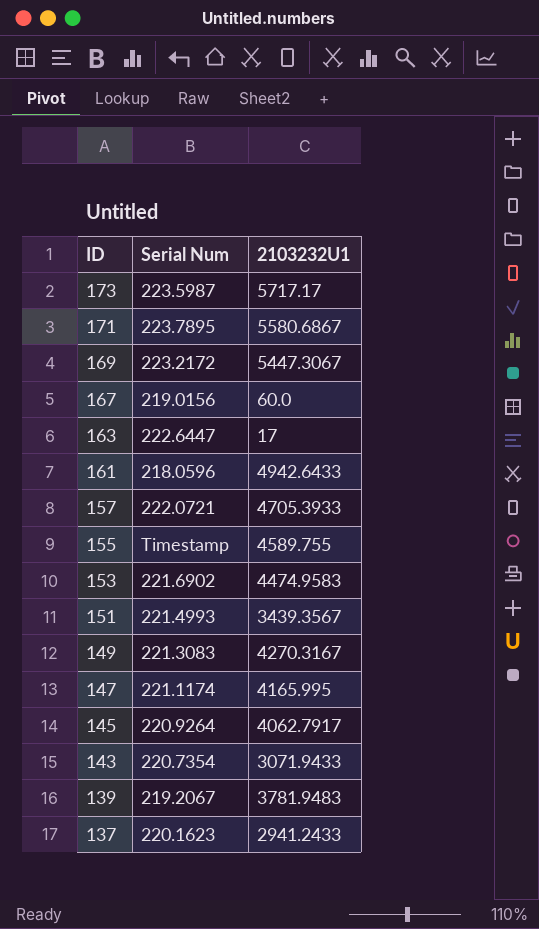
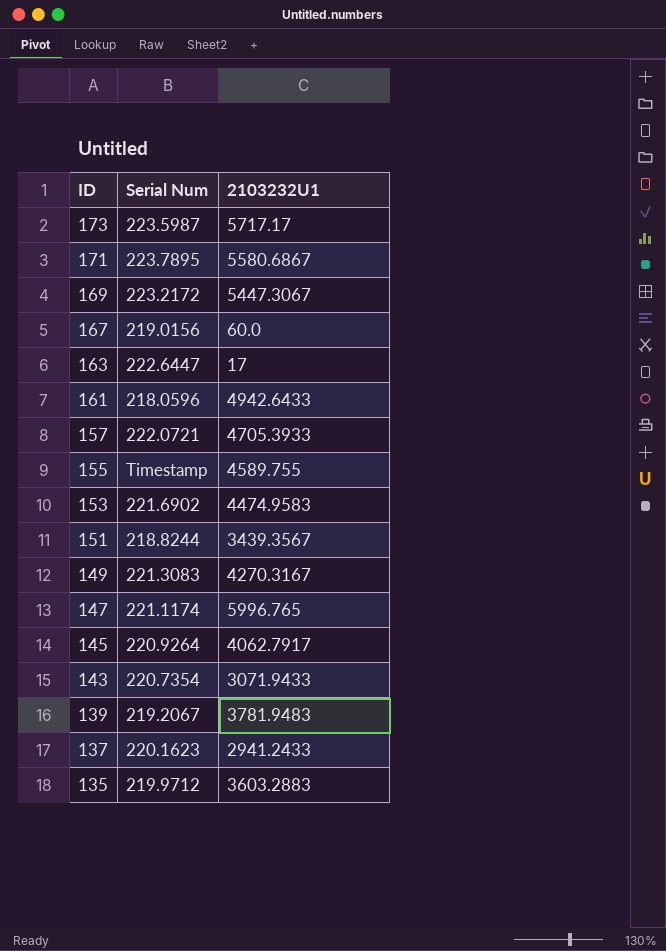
151 | Serial Num: 221.4993 -> 218.8244
147 | 2103232U1: 4165.995 -> 5996.765
row 135: none -> 219.9712 | 3603.2883

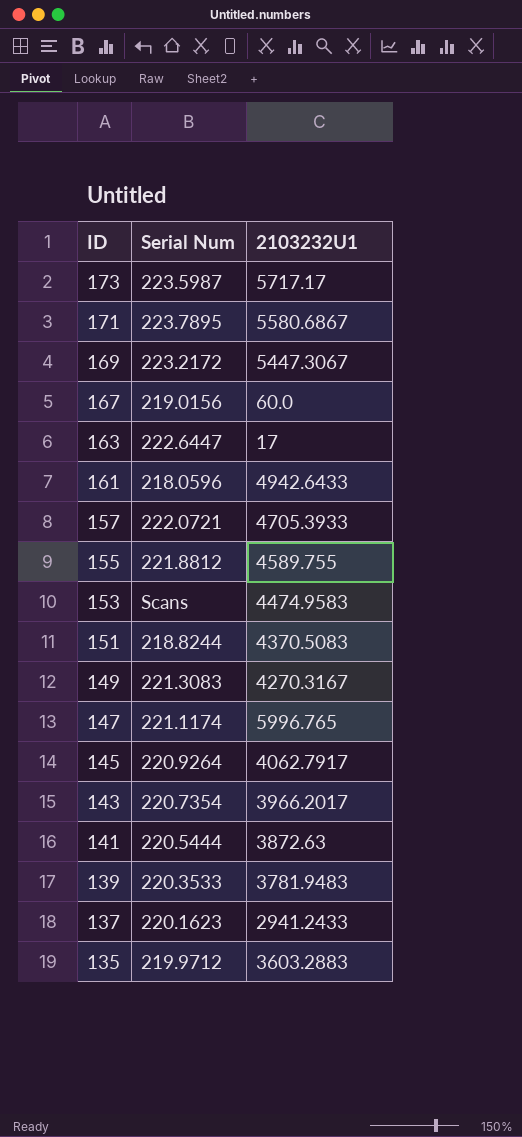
155 | Serial Num: Timestamp -> 221.8812
153 | Serial Num: 221.6902 -> Scans
151 | 2103232U1: 3439.3567 -> 4370.5083
143 | 2103232U1: 3071.9433 -> 3966.2017
row 141: none -> 220.5444 | 3872.63
139 | Serial Num: 219.2067 -> 220.3533

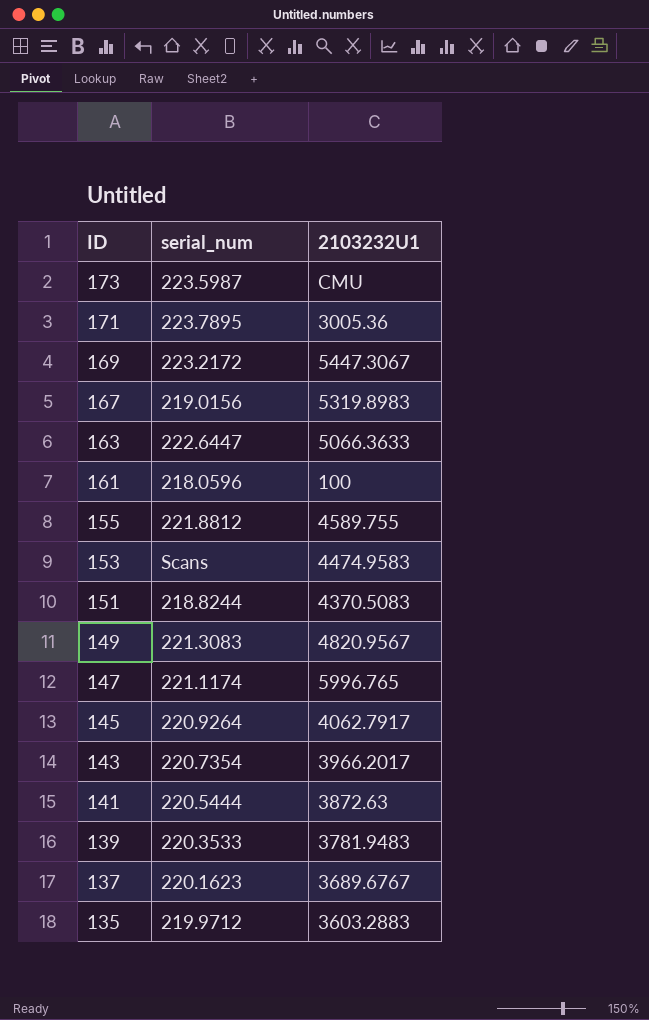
column name: Serial Num -> serial_num
row 157: 222.0721 | 4705.3933 -> none
173 | 2103232U1: 5717.17 -> CMU
171 | 2103232U1: 5580.6867 -> 3005.36
167 | 2103232U1: 60.0 -> 5319.8983
163 | 2103232U1: 17 -> 5066.3633
161 | 2103232U1: 4942.6433 -> 100
149 | 2103232U1: 4270.3167 -> 4820.9567
137 | 2103232U1: 2941.2433 -> 3689.6767

